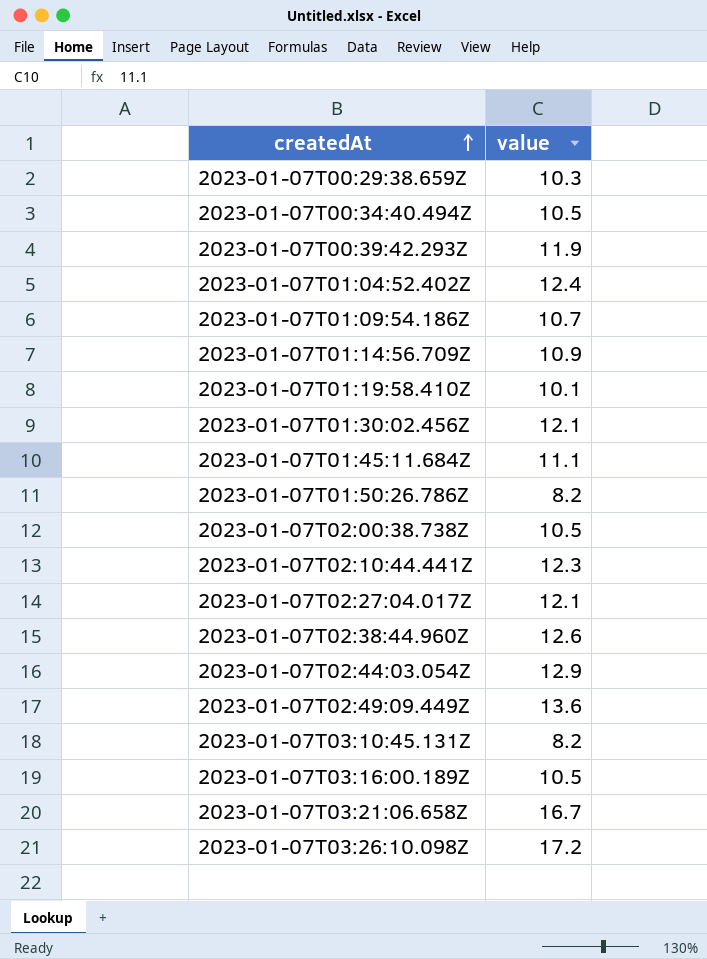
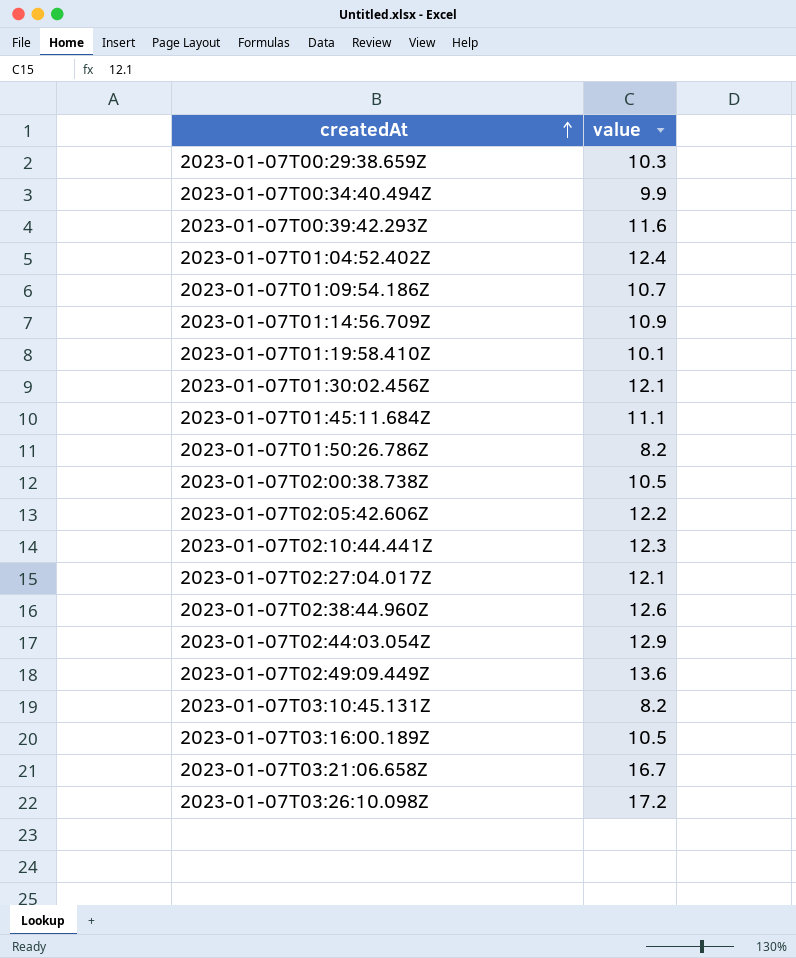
2023-01-07T00:34:40.494Z | value: 10.5 -> 9.9
2023-01-07T00:39:42.293Z | value: 11.9 -> 11.6
row 2023-01-07T02:05:42.606Z: none -> 12.2

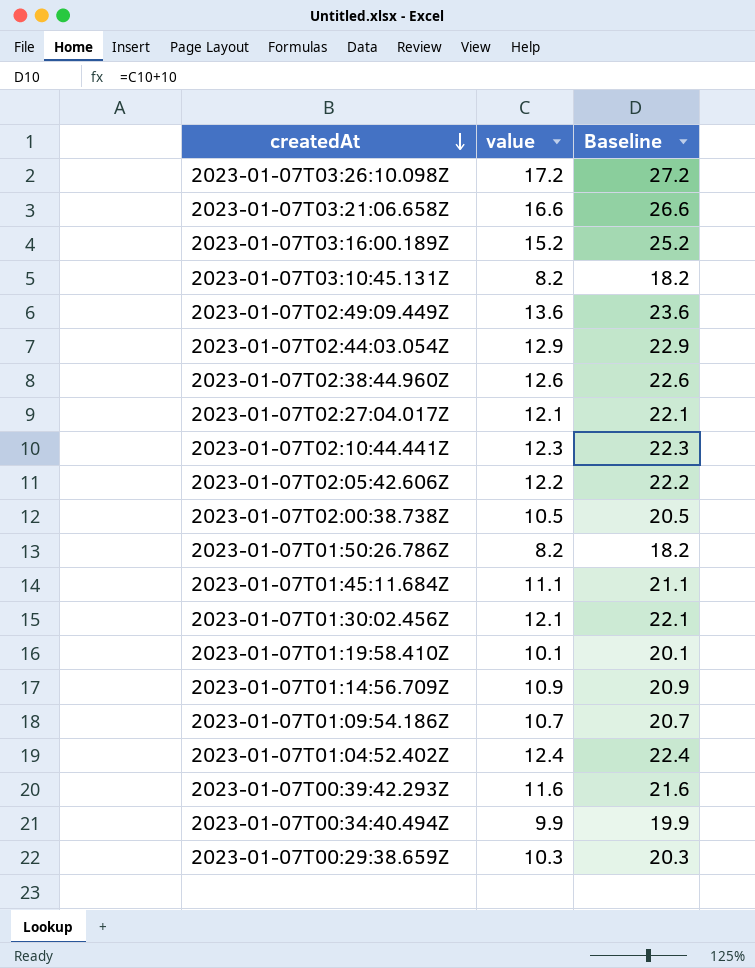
row order: createdAt ascending -> createdAt descending
column Baseline | formula: none -> [value] + 10
2023-01-07T03:21:06.658Z | value: 16.7 -> 16.6
2023-01-07T03:16:00.189Z | value: 10.5 -> 15.2

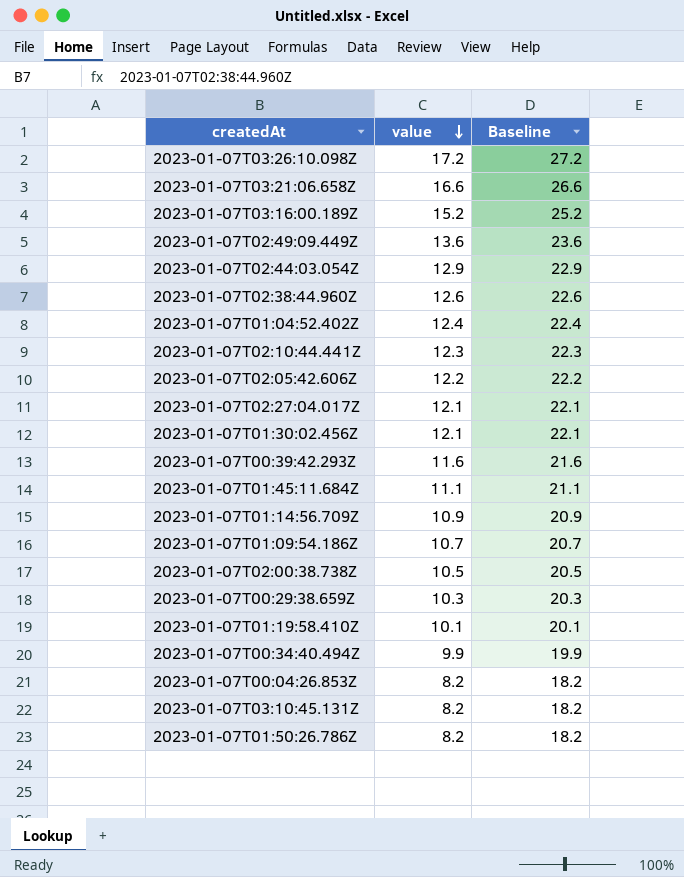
row order: createdAt descending -> value descending
row 2023-01-07T00:04:26.853Z: none -> 8.2 | 18.2

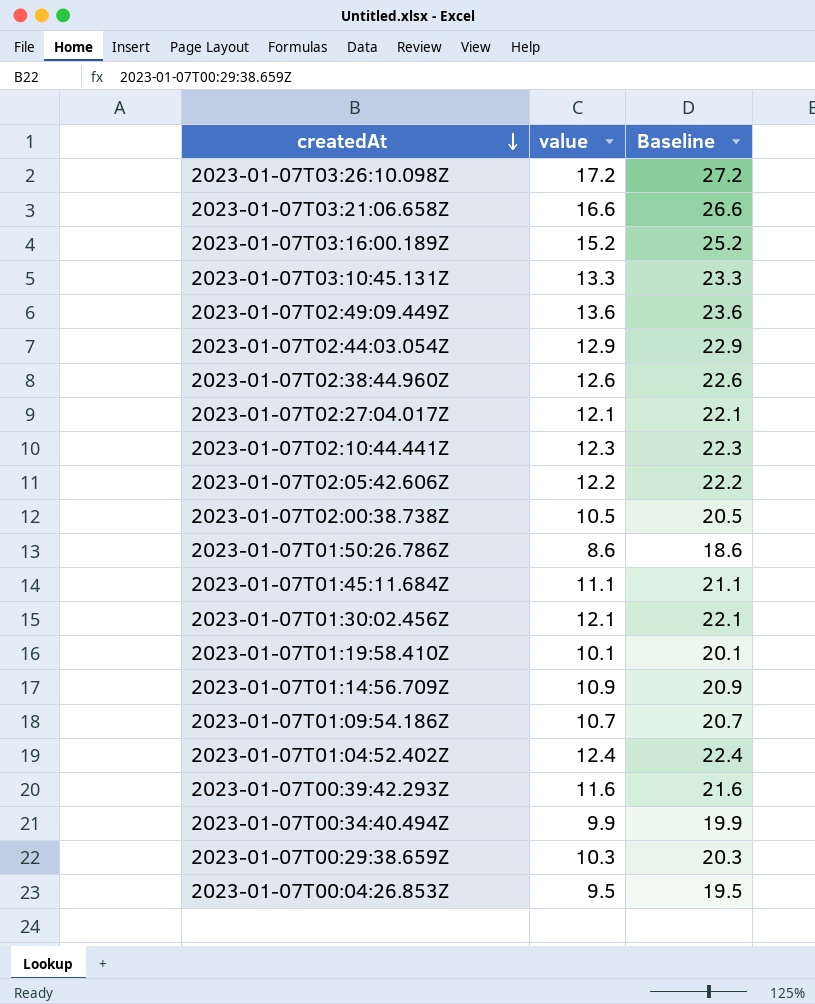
row order: value descending -> createdAt descending
2023-01-07T03:10:45.131Z | value: 8.2 -> 13.3
2023-01-07T03:10:45.131Z | Baseline: 18.2 -> 23.3
2023-01-07T01:50:26.786Z | value: 8.2 -> 8.6
2023-01-07T01:50:26.786Z | Baseline: 18.2 -> 18.6
2023-01-07T00:04:26.853Z | value: 8.2 -> 9.5
2023-01-07T00:04:26.853Z | Baseline: 18.2 -> 19.5

